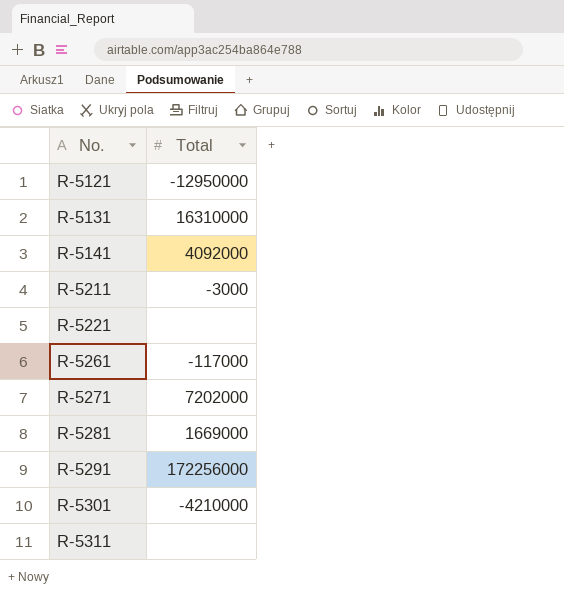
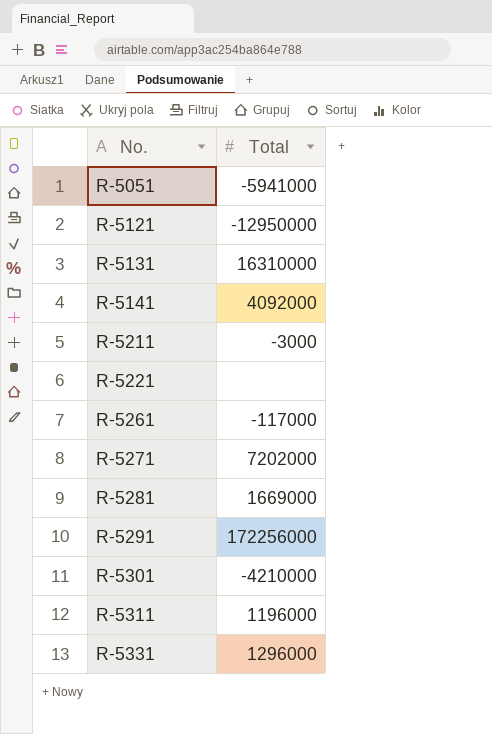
row R-5051: none -> -5941000
R-5311 | Total: none -> 1196000
row R-5331: none -> 1296000

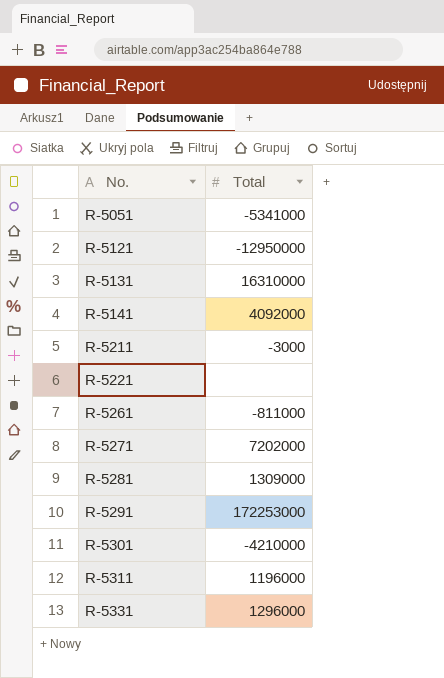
R-5051 | Total: -5941000 -> -5341000
R-5261 | Total: -117000 -> -811000
R-5281 | Total: 1669000 -> 1309000
R-5291 | Total: 172256000 -> 172253000

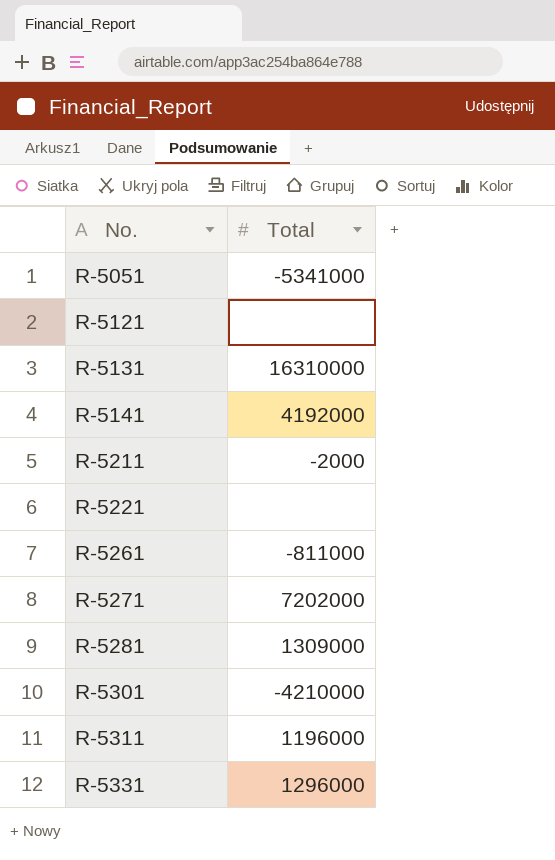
row R-5291: 172253000 -> none
R-5121 | Total: -12950000 -> none
R-5141 | Total: 4092000 -> 4192000
R-5211 | Total: -3000 -> -2000

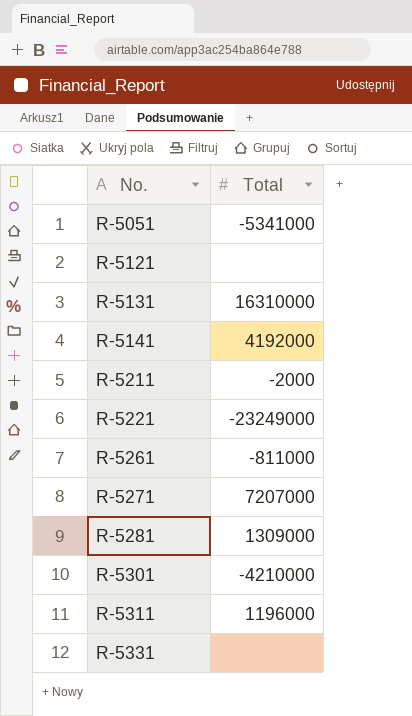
R-5221 | Total: none -> -23249000
R-5271 | Total: 7202000 -> 7207000
R-5331 | Total: 1296000 -> none

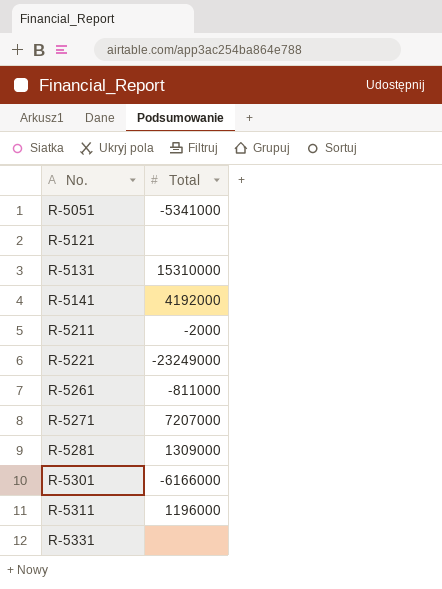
R-5131 | Total: 16310000 -> 15310000
R-5301 | Total: -4210000 -> -6166000

